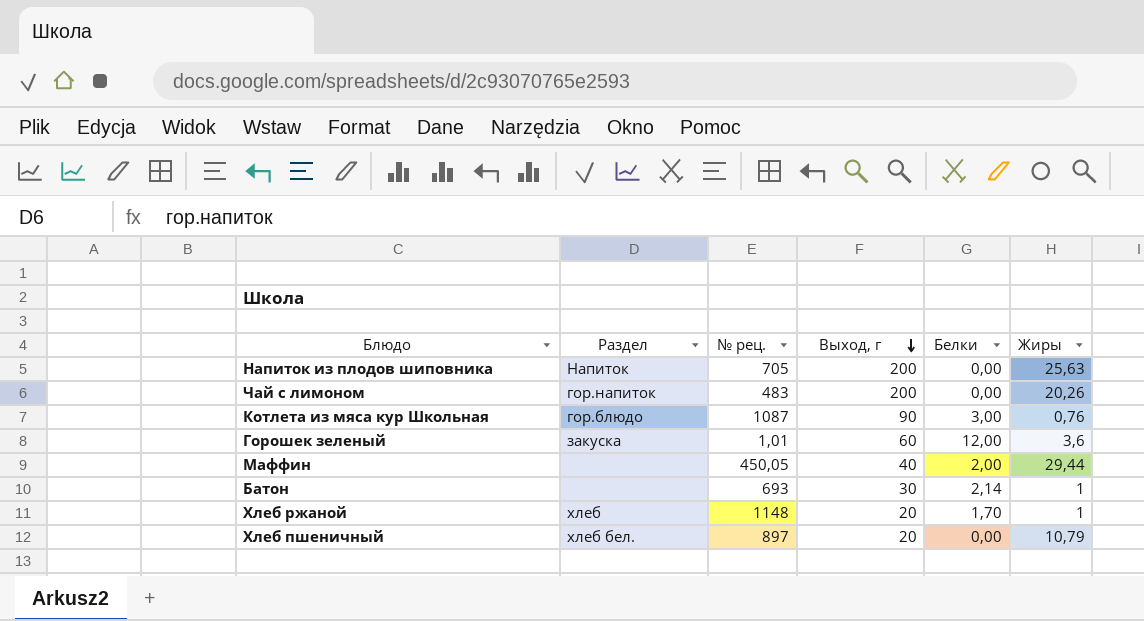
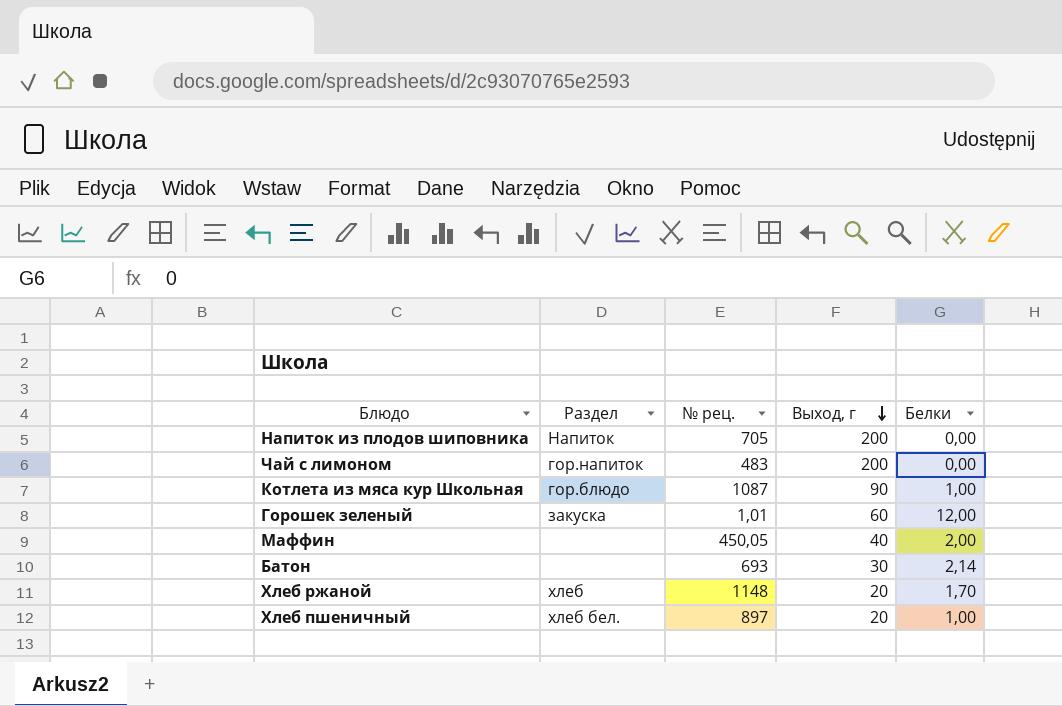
column Жиры | position: 6 -> none
Котлета из мяса кур Школьная | Белки: 3,00 -> 1,00
Хлеб пшеничный | Белки: 0,00 -> 1,00

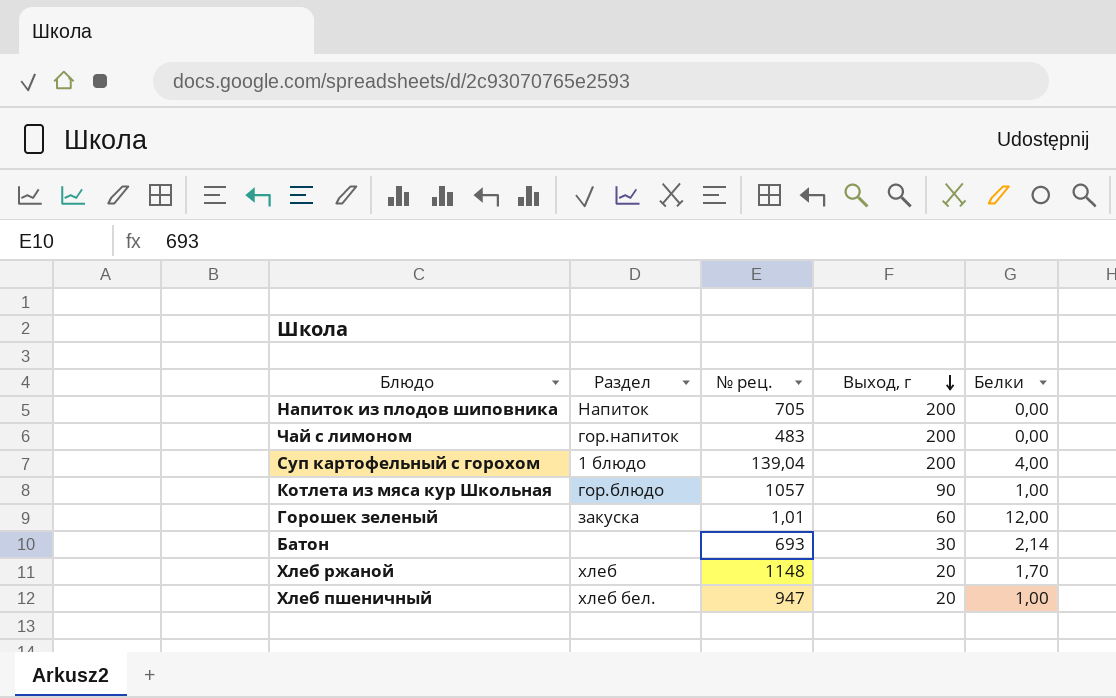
row Маффин: none | 450,05 | 40 | 2,00 -> none
row Суп картофельный с горохом: none -> 1 блюдо | 139,04 | 200 | 4,00
Котлета из мяса кур Школьная | № рец.: 1087 -> 1057
Хлеб пшеничный | № рец.: 897 -> 947

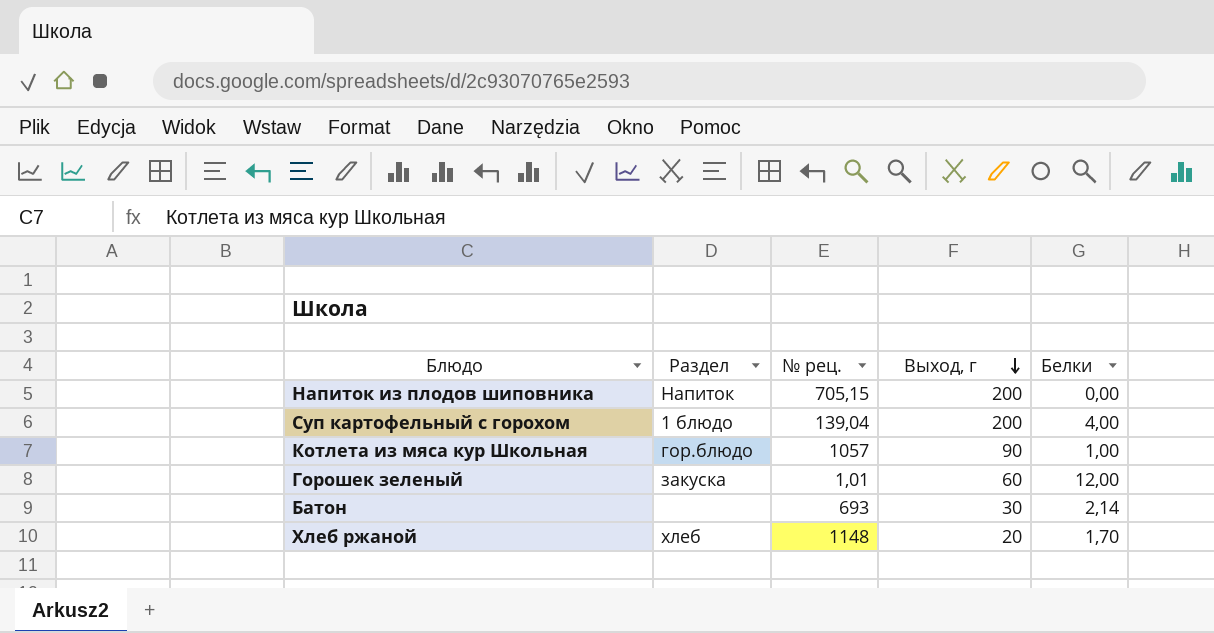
row Чай с лимоном: гор.напиток | 483 | 200 | 0,00 -> none
row Хлеб пшеничный: хлеб бел. | 947 | 20 | 1,00 -> none
Напиток из плодов шиповника | № рец.: 705 -> 705,15

